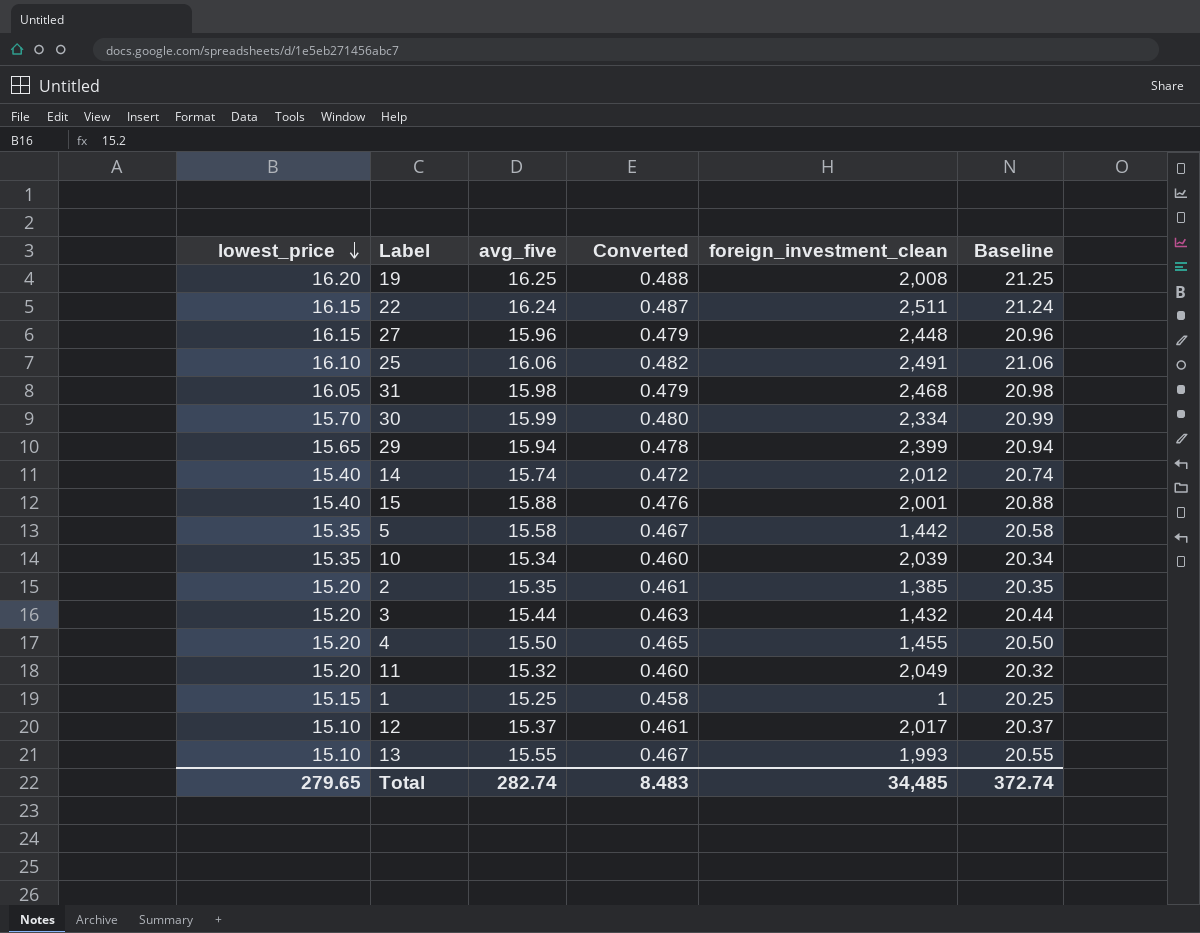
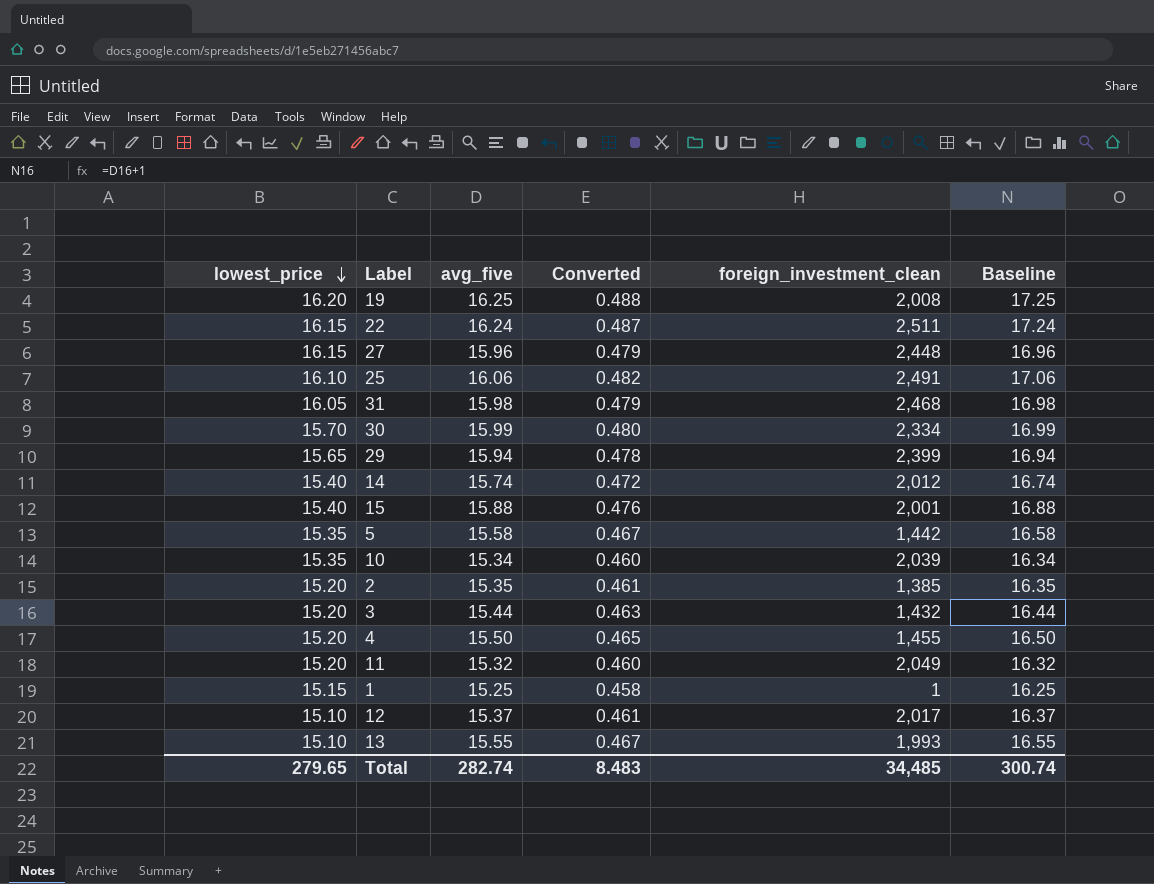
column Baseline | formula: [avg_five] + 5 -> [avg_five] + 1
Total | Baseline: 372.74 -> 300.74

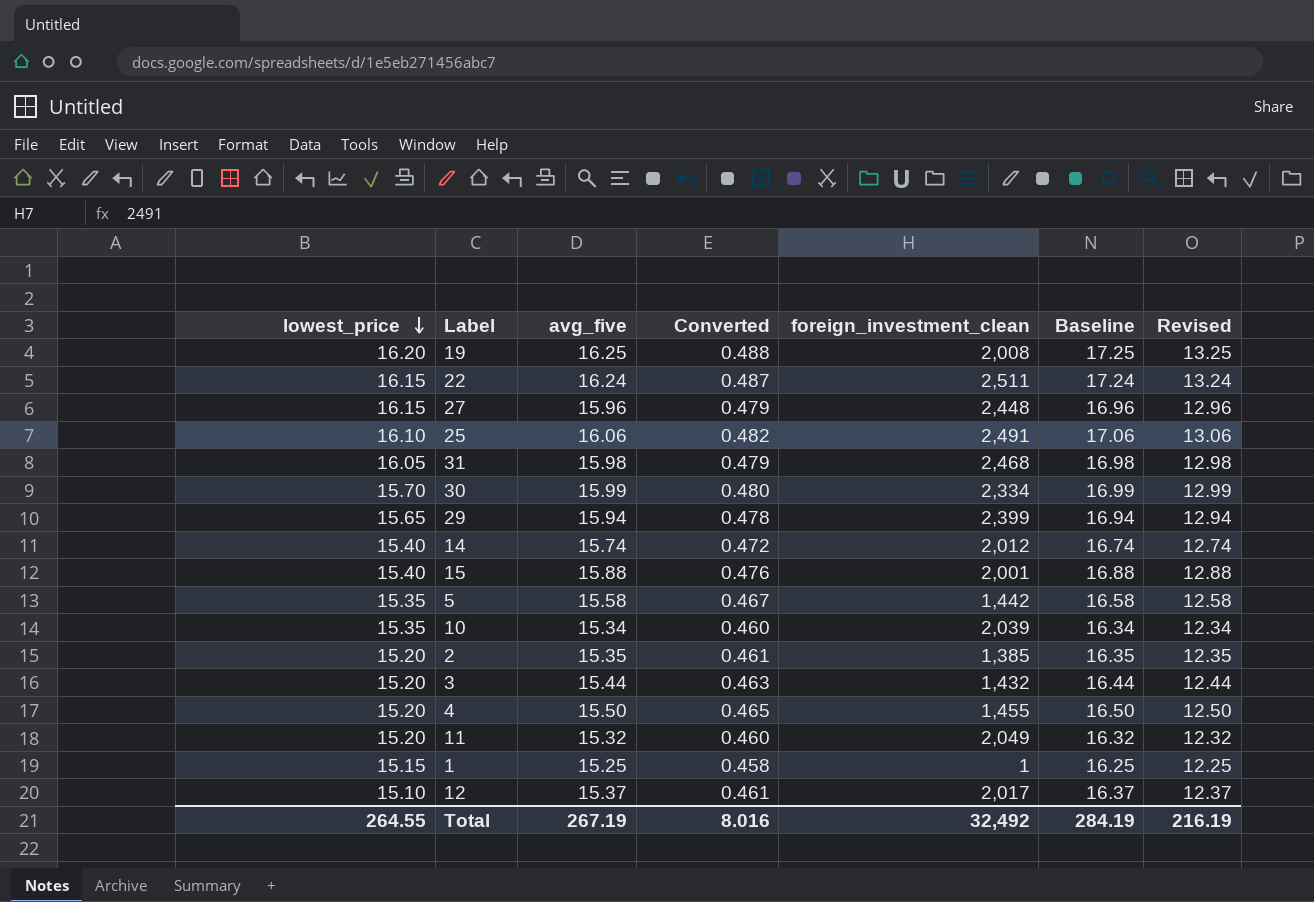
column Revised | formula: none -> [avg_five] - 3
row 13: 15.10 | 15.55 | 0.467 | 1,993 | 16.55 -> none
Total | lowest_price: 279.65 -> 264.55
Total | avg_five: 282.74 -> 267.19
Total | Converted: 8.483 -> 8.016
Total | foreign_investment_clean: 34,485 -> 32,492
Total | Baseline: 300.74 -> 284.19

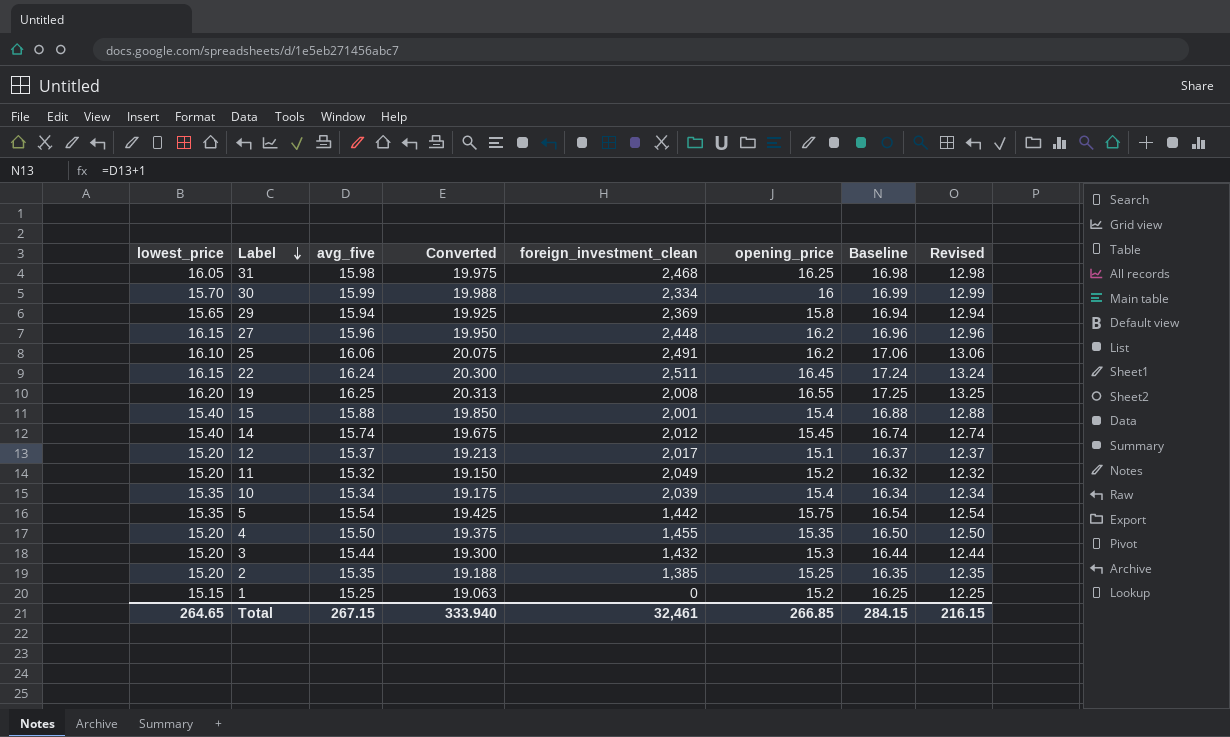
row order: lowest_price descending -> Label descending
column Converted | formula: [avg_five] * 0.03 -> [avg_five] * 1.25
column opening_price | position: none -> 6
29 | foreign_investment_clean: 2,399 -> 2,369
12 | lowest_price: 15.10 -> 15.20
5 | avg_five: 15.58 -> 15.54
5 | Baseline: 16.58 -> 16.54
5 | Revised: 12.58 -> 12.54
1 | foreign_investment_clean: 1 -> 0
Total | lowest_price: 264.55 -> 264.65
Total | avg_five: 267.19 -> 267.15
Total | Converted: 8.016 -> 333.940
Total | foreign_investment_clean: 32,492 -> 32,461
Total | Baseline: 284.19 -> 284.15
Total | Revised: 216.19 -> 216.15

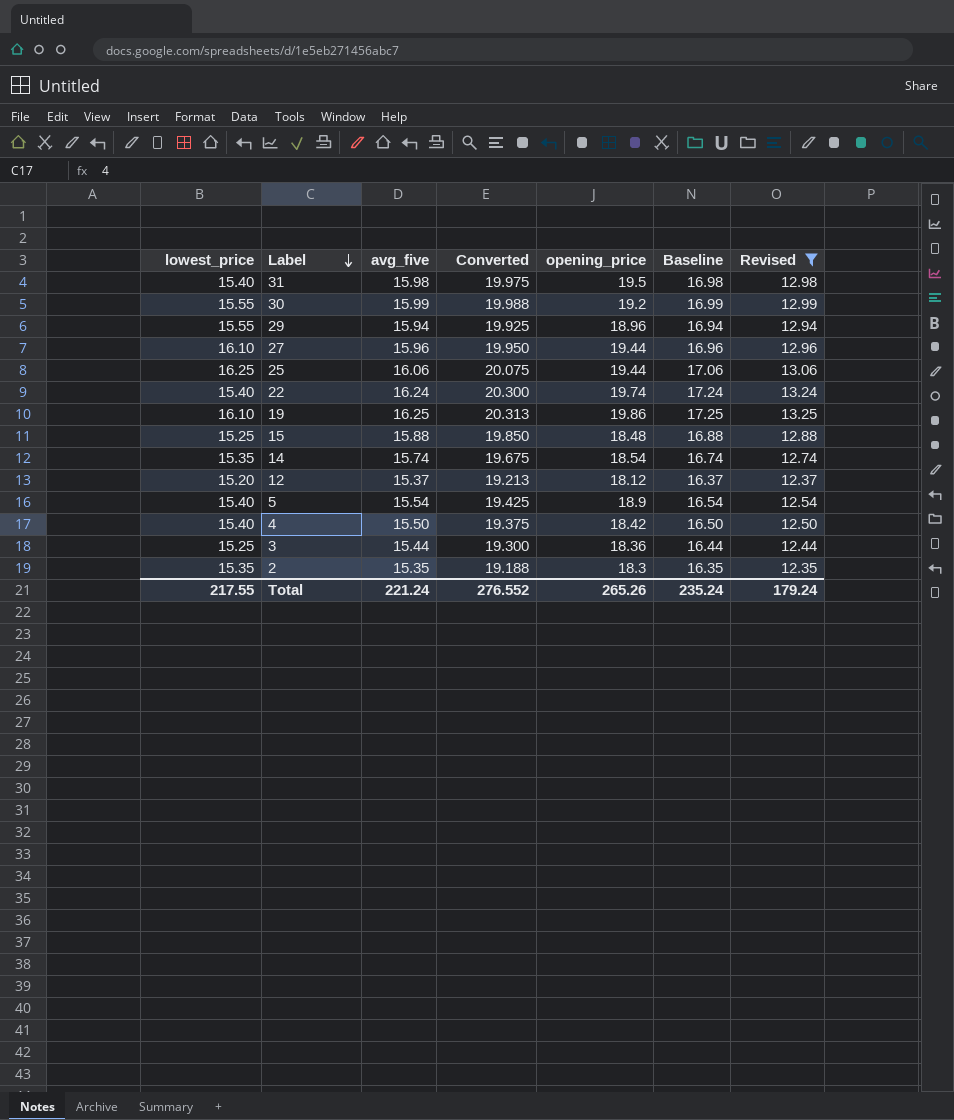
filter: none -> Revised >= 12.35
column foreign_investment_clean | position: 5 -> none
31 | lowest_price: 16.05 -> 15.40
31 | opening_price: 16.25 -> 19.5
30 | lowest_price: 15.70 -> 15.55
30 | opening_price: 16 -> 19.2
29 | lowest_price: 15.65 -> 15.55
29 | opening_price: 15.8 -> 18.96
27 | lowest_price: 16.15 -> 16.10
27 | opening_price: 16.2 -> 19.44
25 | lowest_price: 16.10 -> 16.25
25 | opening_price: 16.2 -> 19.44
22 | lowest_price: 16.15 -> 15.40
22 | opening_price: 16.45 -> 19.74
19 | lowest_price: 16.20 -> 16.10
19 | opening_price: 16.55 -> 19.86
15 | lowest_price: 15.40 -> 15.25
15 | opening_price: 15.4 -> 18.48
14 | lowest_price: 15.40 -> 15.35
14 | opening_price: 15.45 -> 18.54
12 | opening_price: 15.1 -> 18.12
5 | lowest_price: 15.35 -> 15.40
5 | opening_price: 15.75 -> 18.9
4 | lowest_price: 15.20 -> 15.40
4 | opening_price: 15.35 -> 18.42
3 | lowest_price: 15.20 -> 15.25
3 | opening_price: 15.3 -> 18.36
2 | lowest_price: 15.20 -> 15.35
2 | opening_price: 15.25 -> 18.3
Total | lowest_price: 264.65 -> 217.55
Total | avg_five: 267.15 -> 221.24
Total | Converted: 333.940 -> 276.552
Total | opening_price: 266.85 -> 265.26
Total | Baseline: 284.15 -> 235.24
Total | Revised: 216.15 -> 179.24

